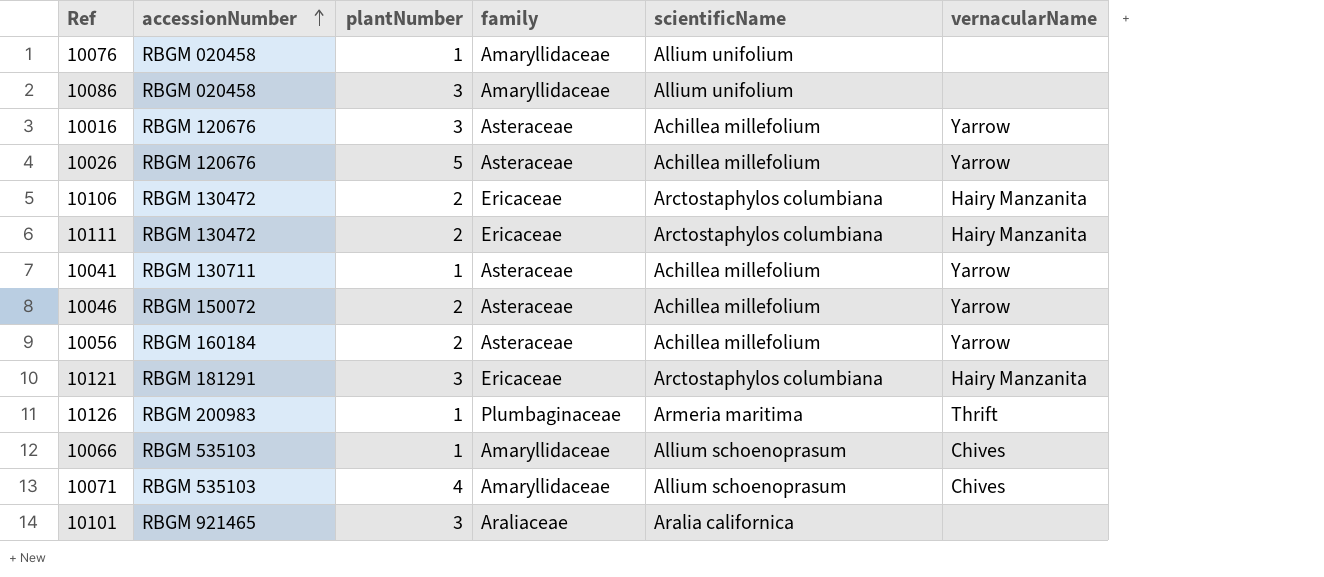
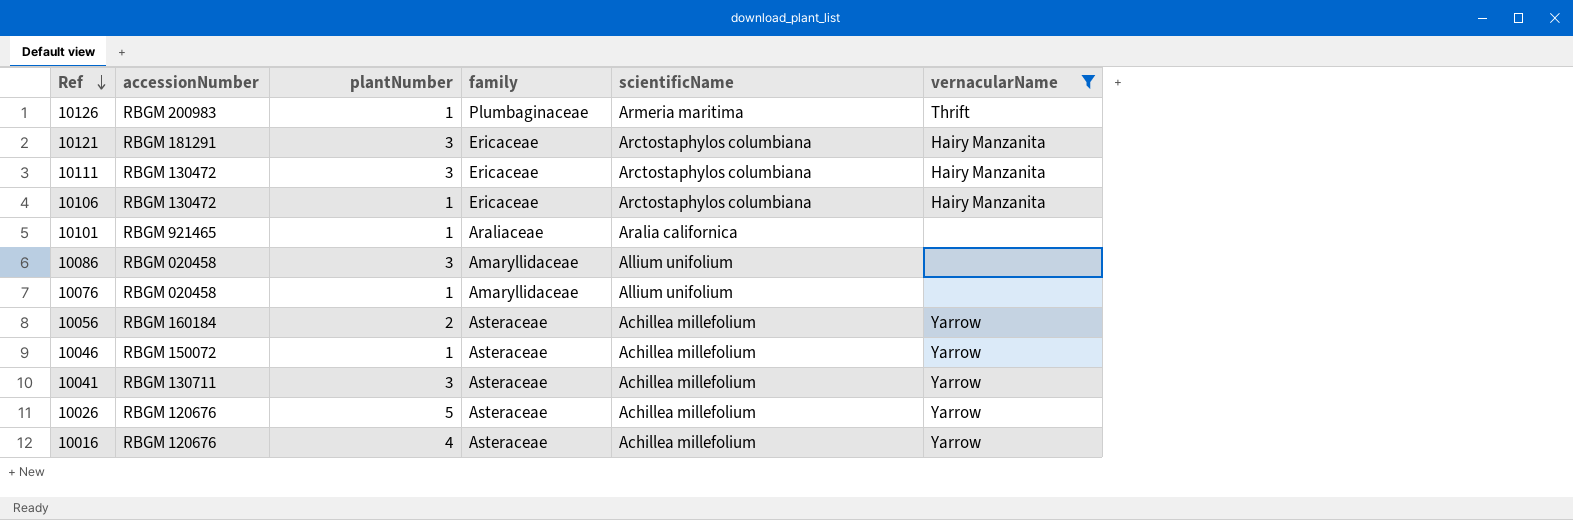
filter: none -> vernacularName != Chives
row order: accessionNumber ascending -> Ref descending
10111 | plantNumber: 2 -> 3
10106 | plantNumber: 2 -> 1
10101 | plantNumber: 3 -> 1
10046 | plantNumber: 2 -> 1
10041 | plantNumber: 1 -> 3
10016 | plantNumber: 3 -> 4

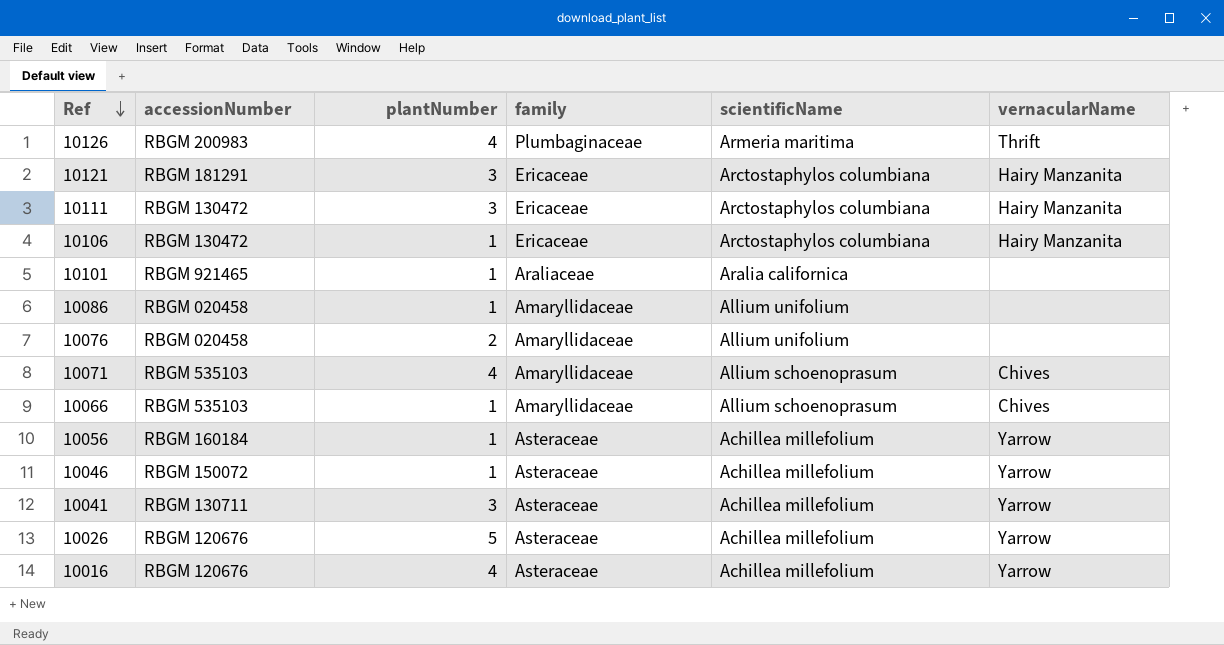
filter: vernacularName != Chives -> none
10126 | plantNumber: 1 -> 4
10086 | plantNumber: 3 -> 1
10076 | plantNumber: 1 -> 2
10056 | plantNumber: 2 -> 1

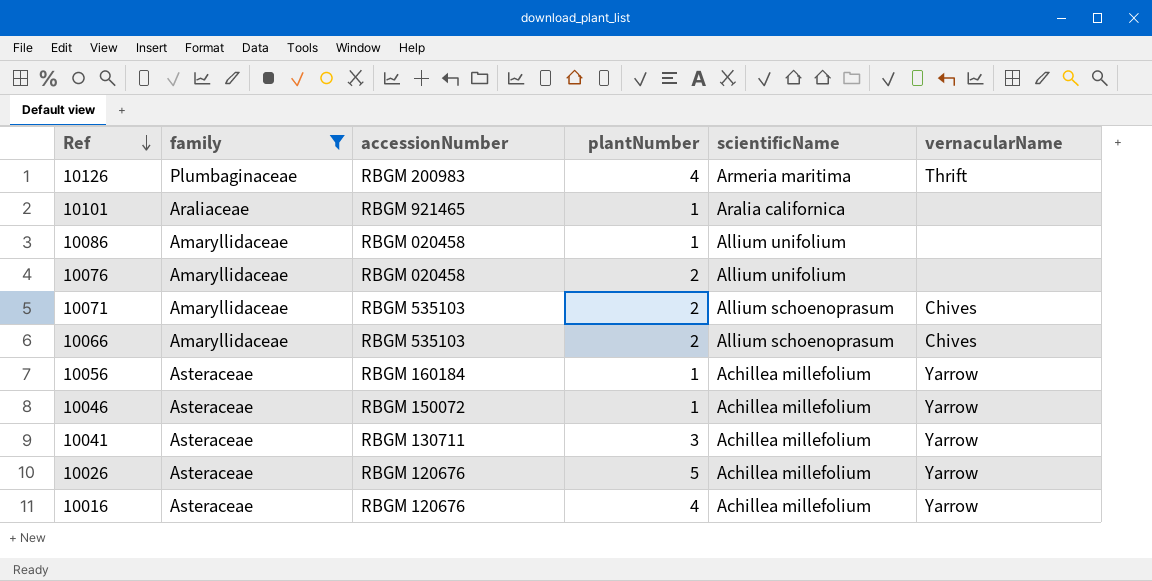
filter: none -> family != Ericaceae
column family | position: 4 -> 2
10071 | plantNumber: 4 -> 2
10066 | plantNumber: 1 -> 2

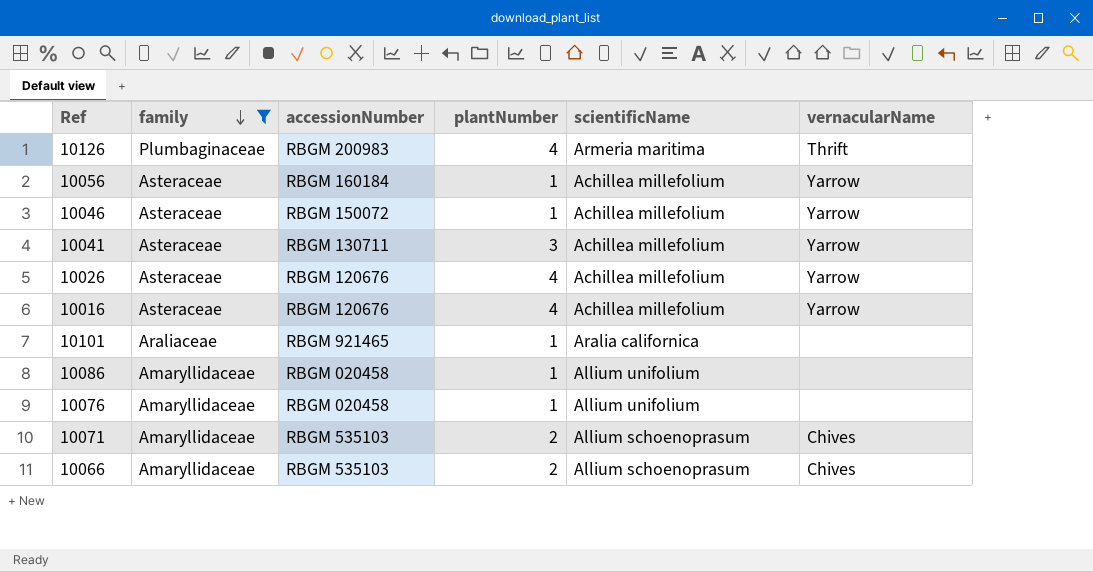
row order: Ref descending -> family descending
10026 | plantNumber: 5 -> 4
10076 | plantNumber: 2 -> 1

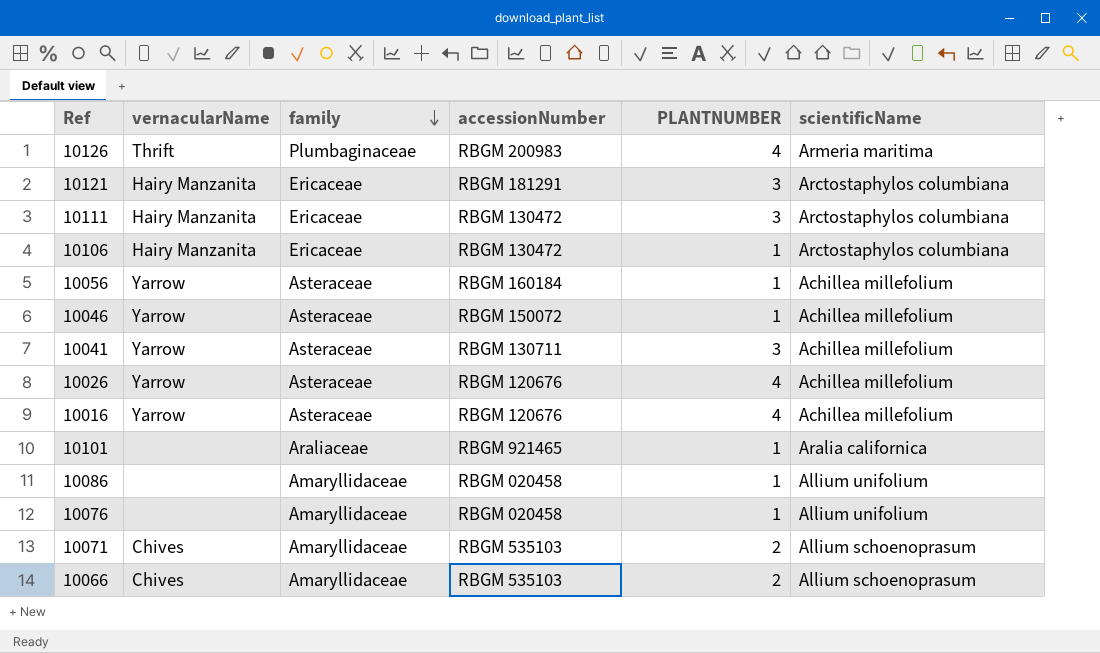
filter: family != Ericaceae -> none
column vernacularName | position: 6 -> 2
column name: plantNumber -> PLANTNUMBER

